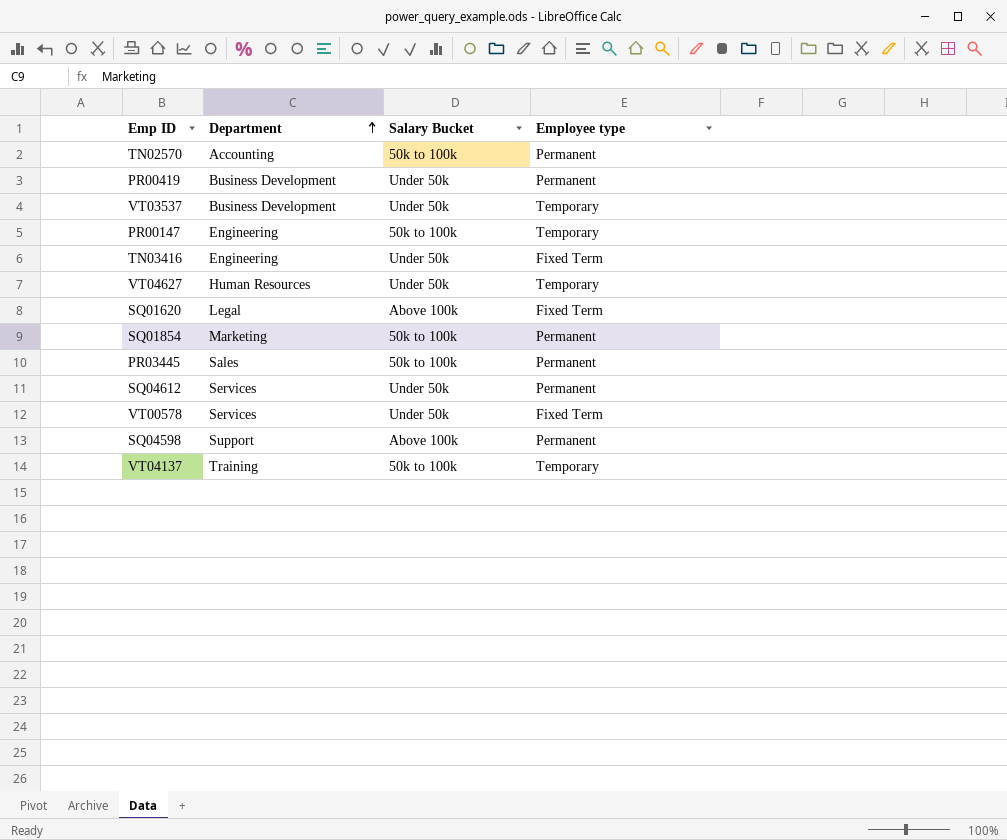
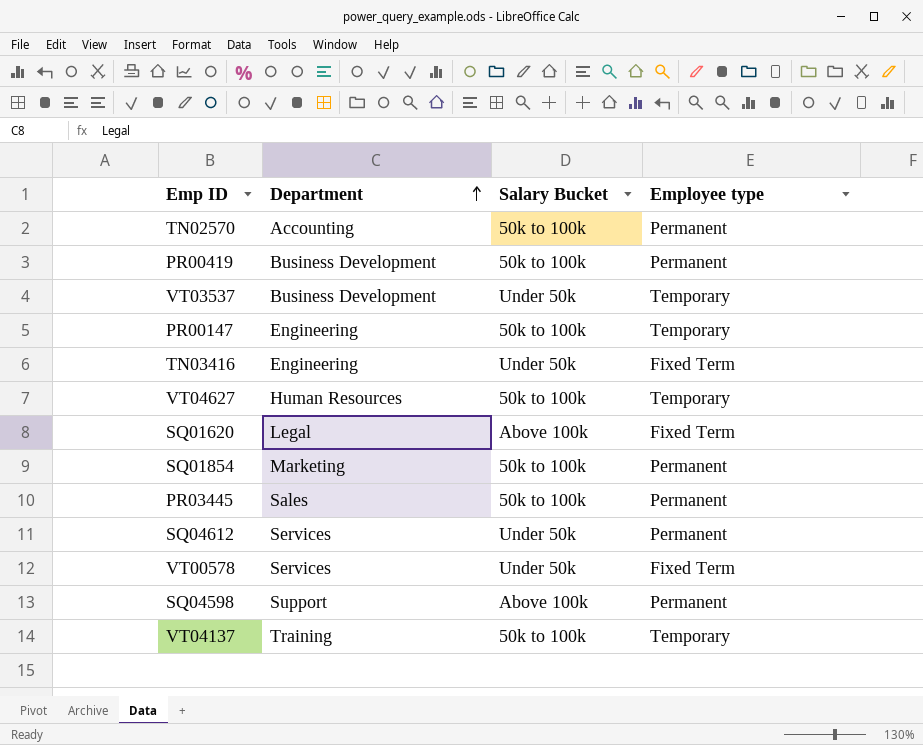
PR00419 | Salary Bucket: Under 50k -> 50k to 100k
VT04627 | Salary Bucket: Under 50k -> 50k to 100k

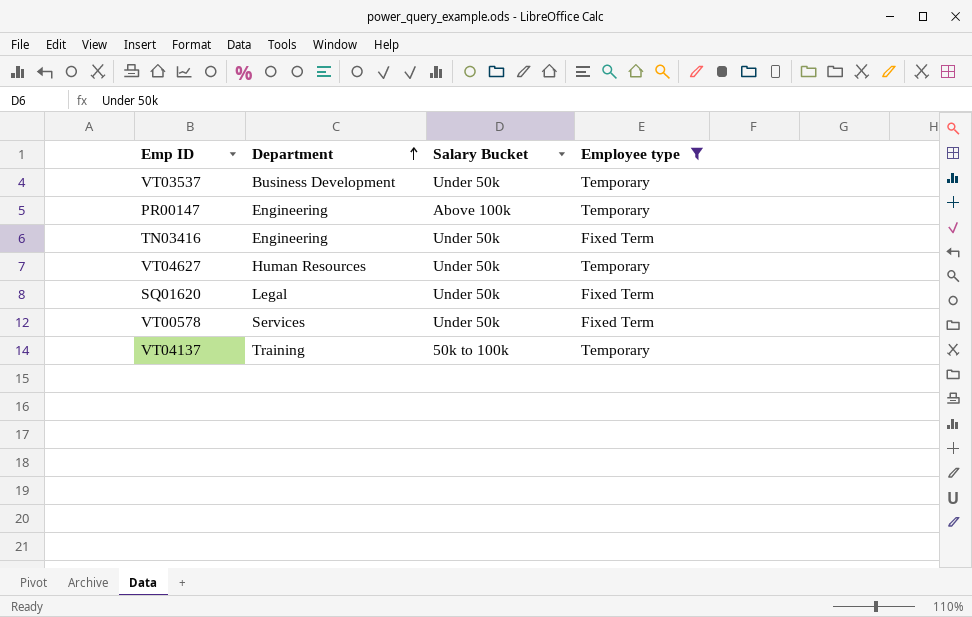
filter: none -> Employee type != Permanent
PR00147 | Salary Bucket: 50k to 100k -> Above 100k
VT04627 | Salary Bucket: 50k to 100k -> Under 50k
SQ01620 | Salary Bucket: Above 100k -> Under 50k

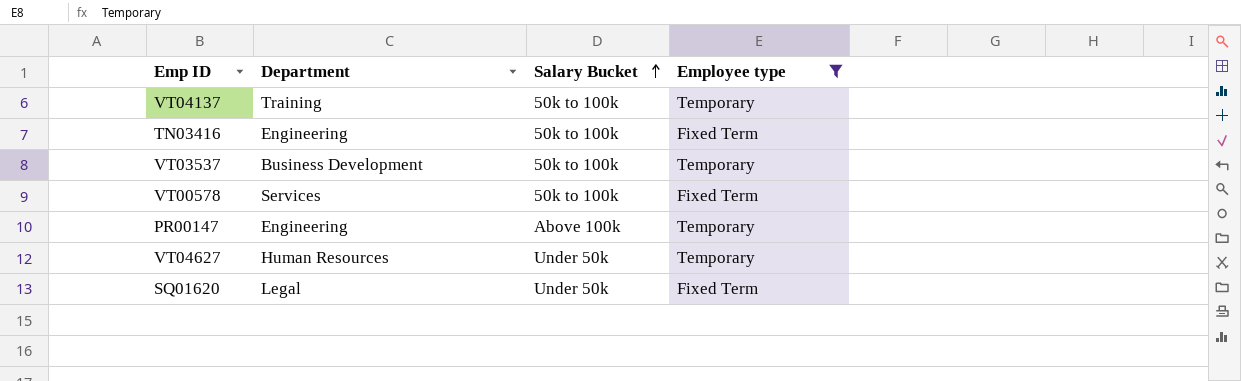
row order: Department ascending -> Salary Bucket ascending
TN03416 | Salary Bucket: Under 50k -> 50k to 100k
VT03537 | Salary Bucket: Under 50k -> 50k to 100k
VT00578 | Salary Bucket: Under 50k -> 50k to 100k

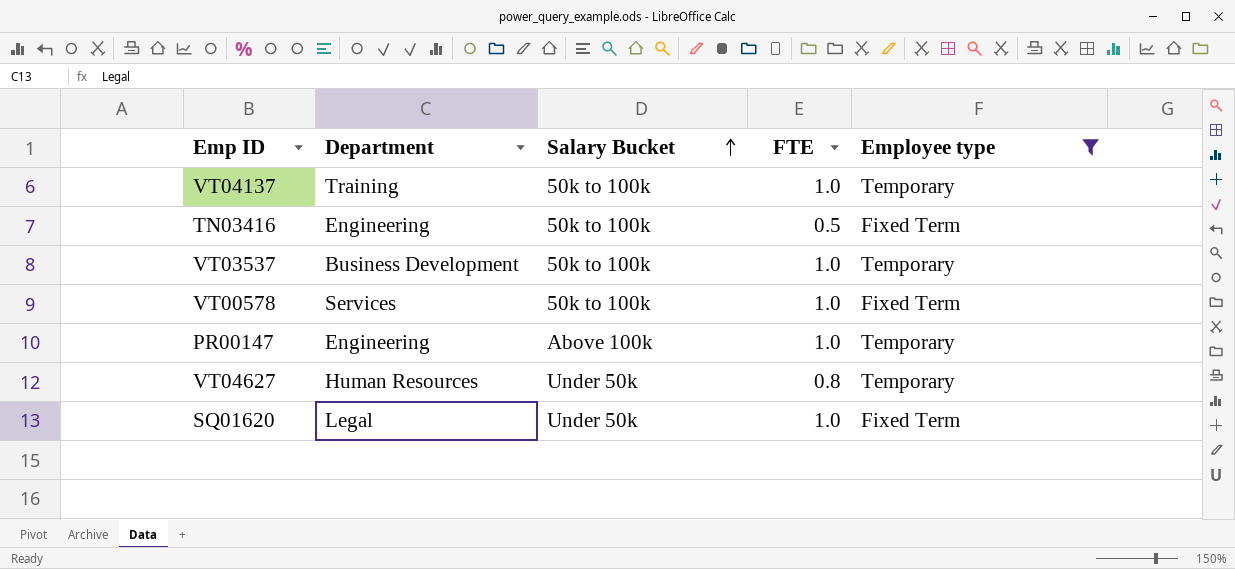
column FTE | position: none -> 4

